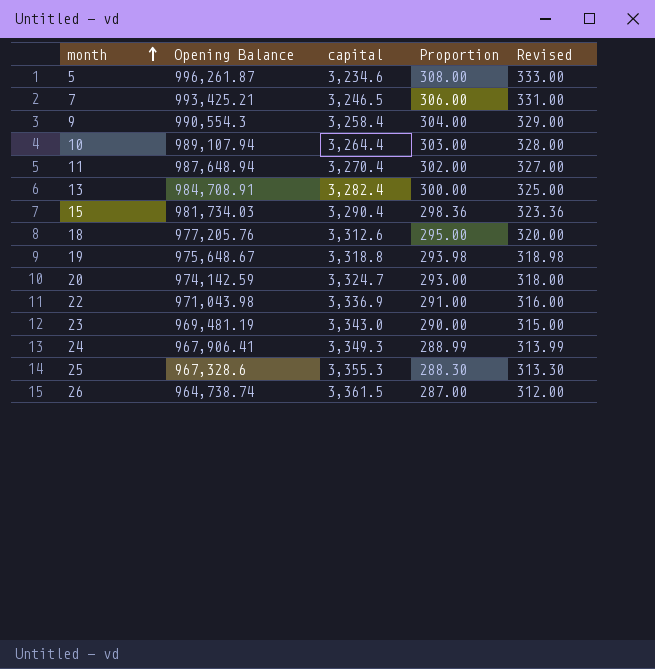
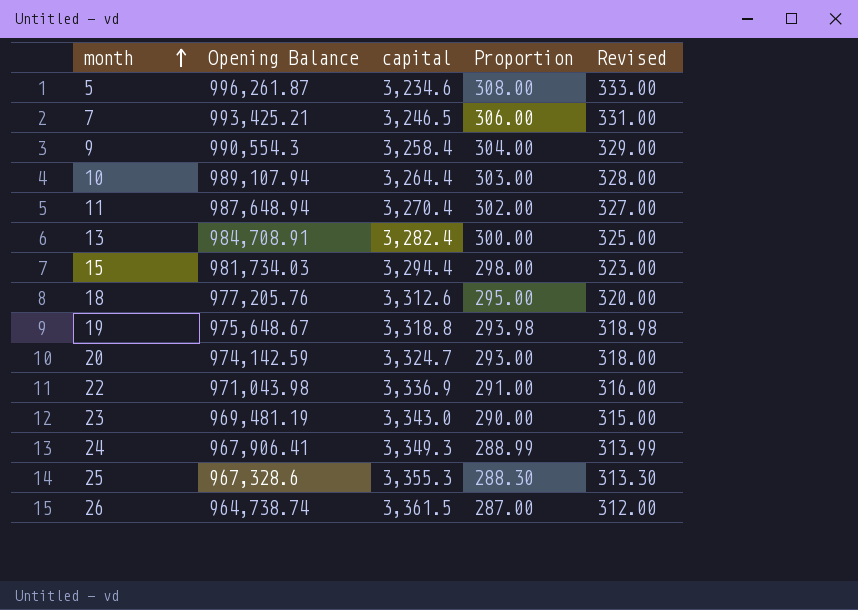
15 | capital: 3,290.4 -> 3,294.4
15 | Proportion: 298.36 -> 298.00
15 | Revised: 323.36 -> 323.00

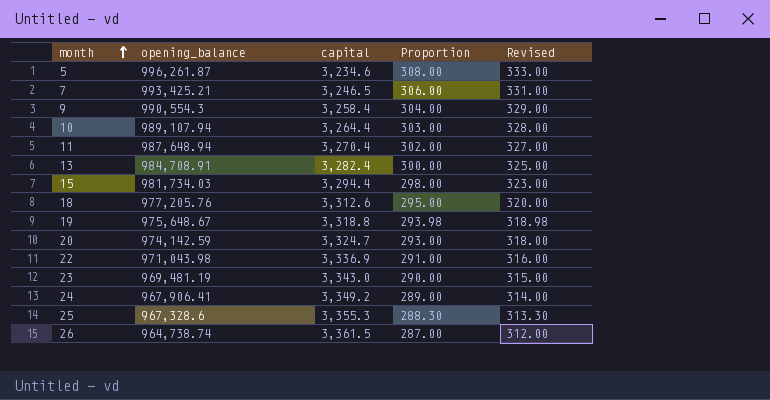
column name: Opening Balance -> opening_balance
24 | capital: 3,349.3 -> 3,349.2
24 | Proportion: 288.99 -> 289.00
24 | Revised: 313.99 -> 314.00

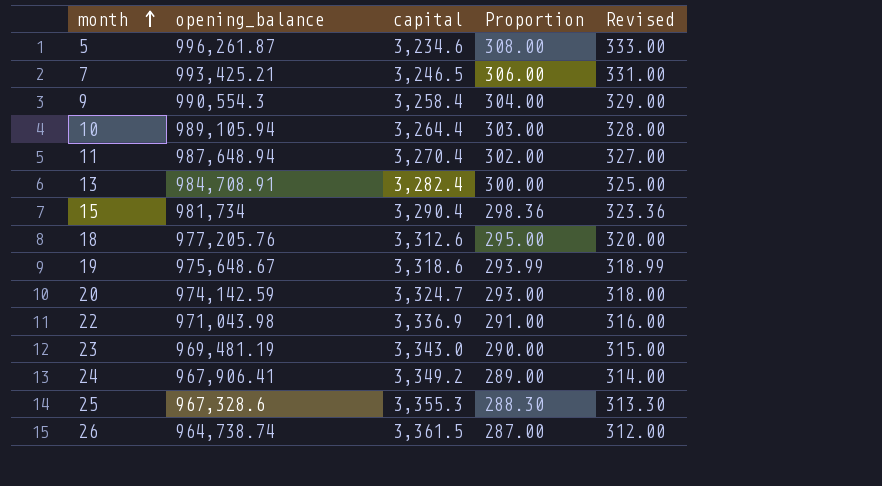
10 | opening_balance: 989,107.94 -> 989,105.94
15 | opening_balance: 981,734.03 -> 981,734
15 | capital: 3,294.4 -> 3,290.4
15 | Proportion: 298.00 -> 298.36
15 | Revised: 323.00 -> 323.36
19 | capital: 3,318.8 -> 3,318.6
19 | Proportion: 293.98 -> 293.99
19 | Revised: 318.98 -> 318.99

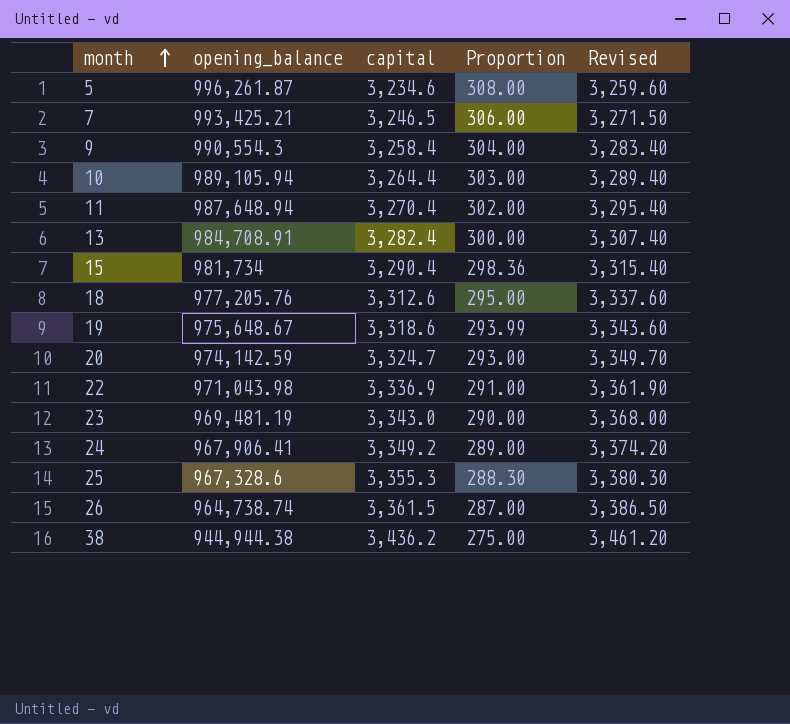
column Revised | formula: [Proportion] + 25 -> [capital] + 25
row 38: none -> 944,944.38 | 3,436.2 | 275.00 | 3,461.20

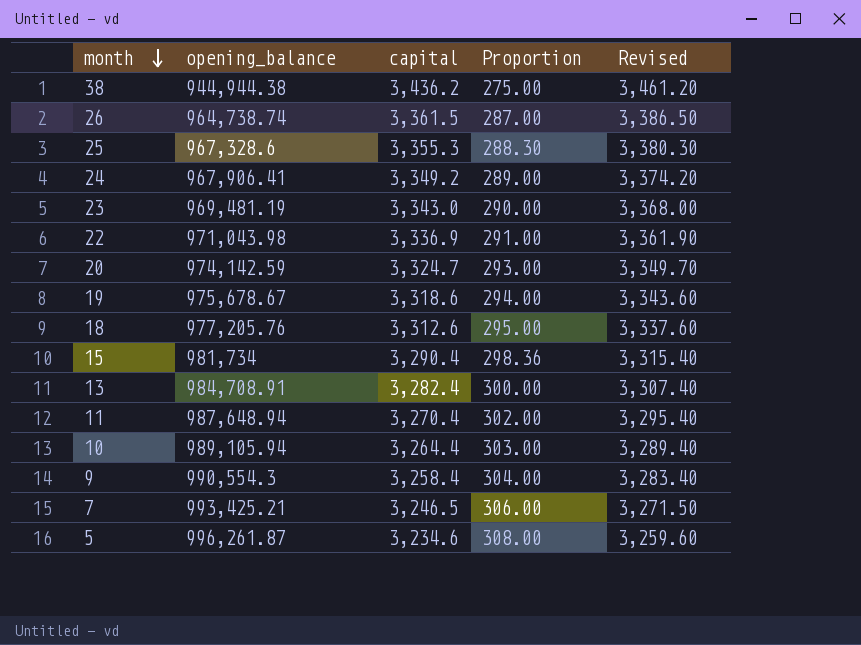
row order: month ascending -> month descending
19 | opening_balance: 975,648.67 -> 975,678.67
19 | Proportion: 293.99 -> 294.00

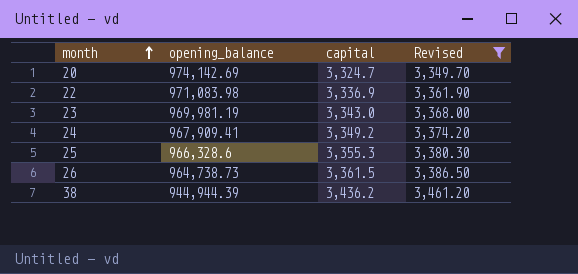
filter: none -> Revised >= 3,349.70
row order: month descending -> month ascending
column Proportion | formula: [opening_balance] / [capital] -> none
20 | opening_balance: 974,142.59 -> 974,142.69
22 | opening_balance: 971,043.98 -> 971,083.98
23 | opening_balance: 969,481.19 -> 969,981.19
24 | opening_balance: 967,906.41 -> 967,909.41
25 | opening_balance: 967,328.6 -> 966,328.6
26 | opening_balance: 964,738.74 -> 964,738.73
38 | opening_balance: 944,944.38 -> 944,944.39

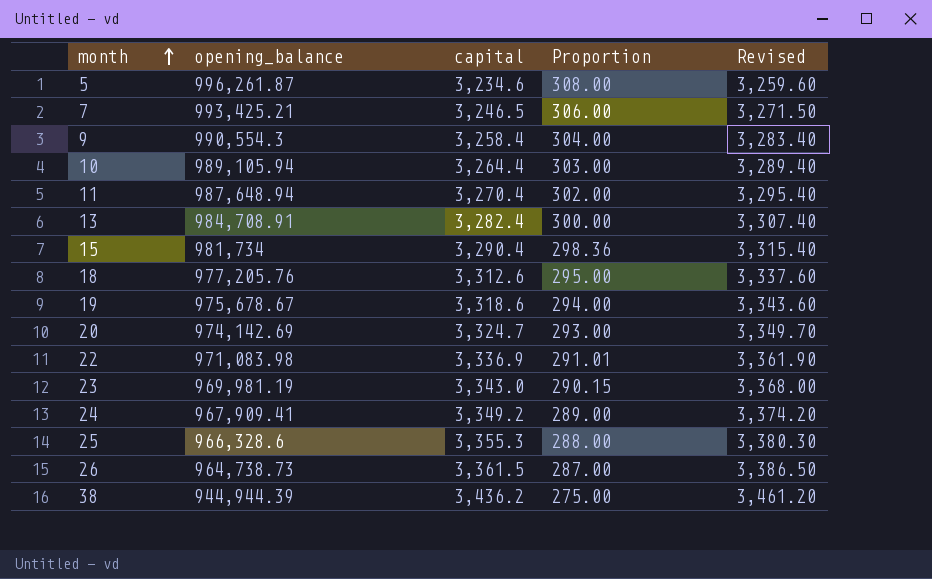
filter: Revised >= 3,349.70 -> none
column Proportion | formula: none -> [opening_balance] / [capital]

